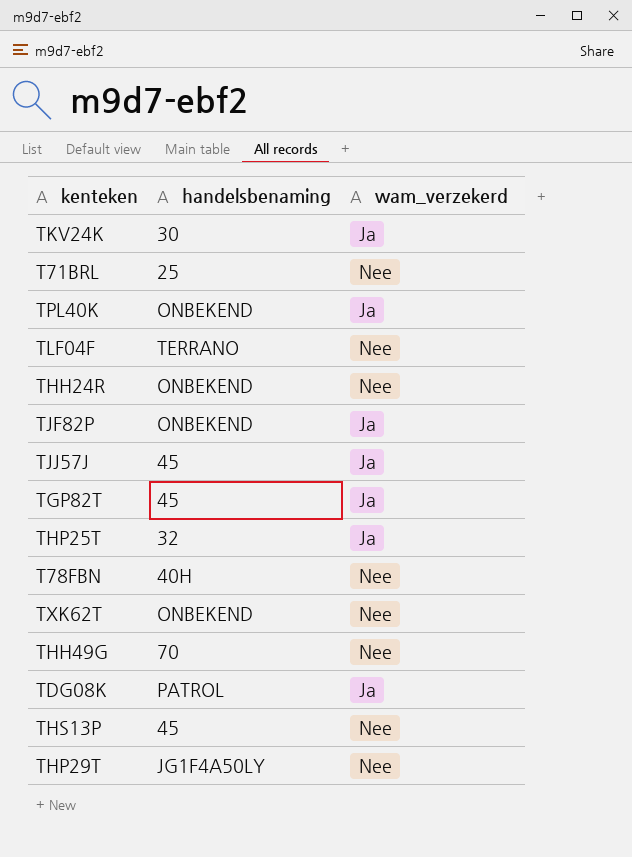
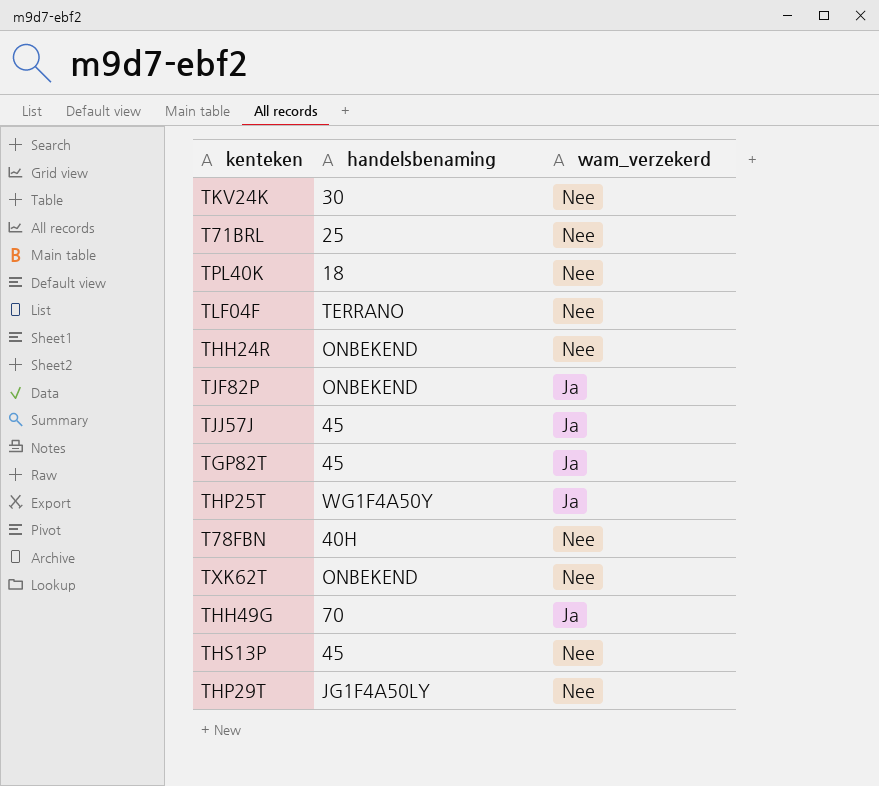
row TDG08K: PATROL | Ja -> none
TKV24K | wam_verzekerd: Ja -> Nee
TPL40K | handelsbenaming: ONBEKEND -> 18
TPL40K | wam_verzekerd: Ja -> Nee
THP25T | handelsbenaming: 32 -> WG1F4A50Y
THH49G | wam_verzekerd: Nee -> Ja

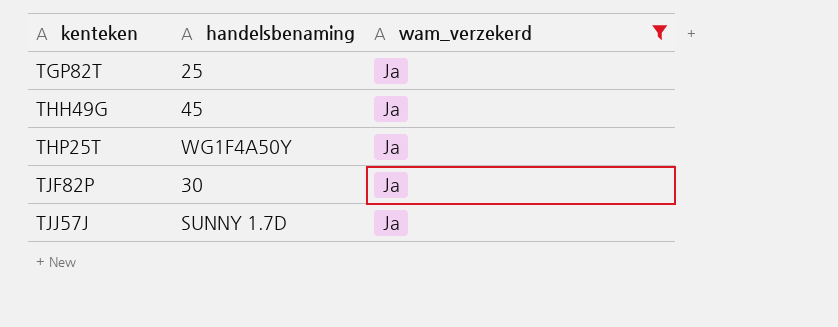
filter: none -> wam_verzekerd = Ja
row order: none -> kenteken ascending
TGP82T | handelsbenaming: 45 -> 25
THH49G | handelsbenaming: 70 -> 45
TJF82P | handelsbenaming: ONBEKEND -> 30
TJJ57J | handelsbenaming: 45 -> SUNNY 1.7D

